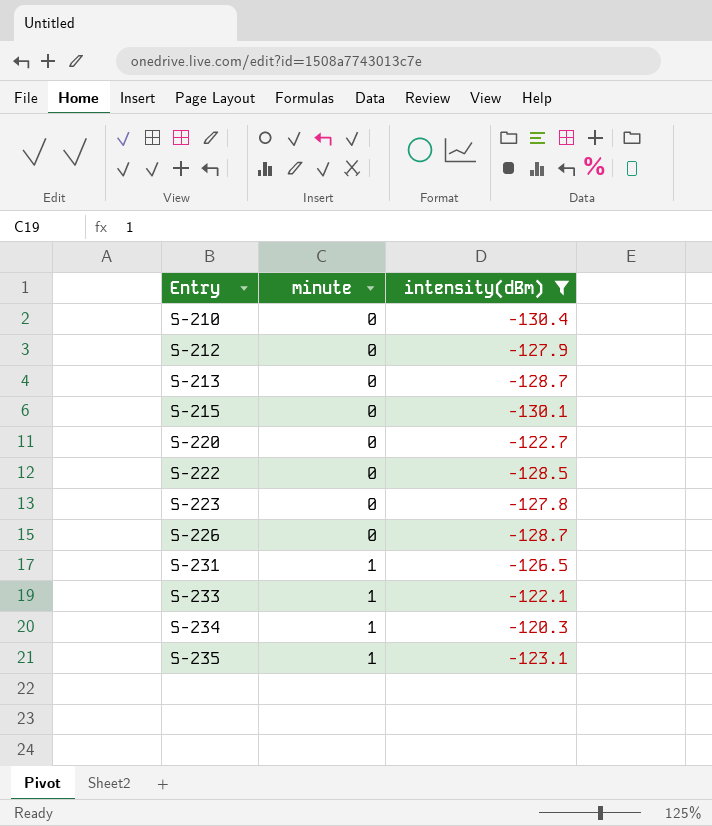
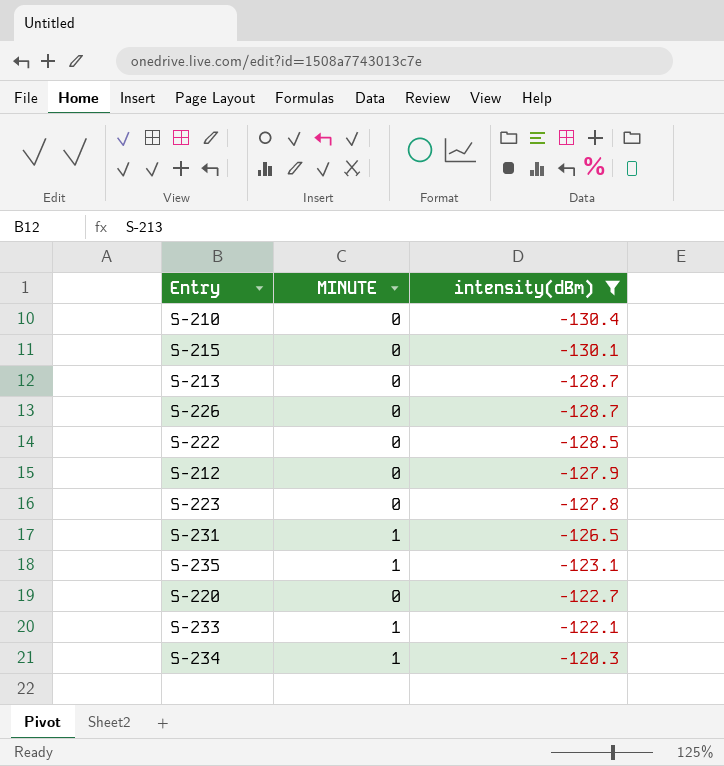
row order: Entry ascending -> intensity(dBm) ascending
column name: minute -> MINUTE

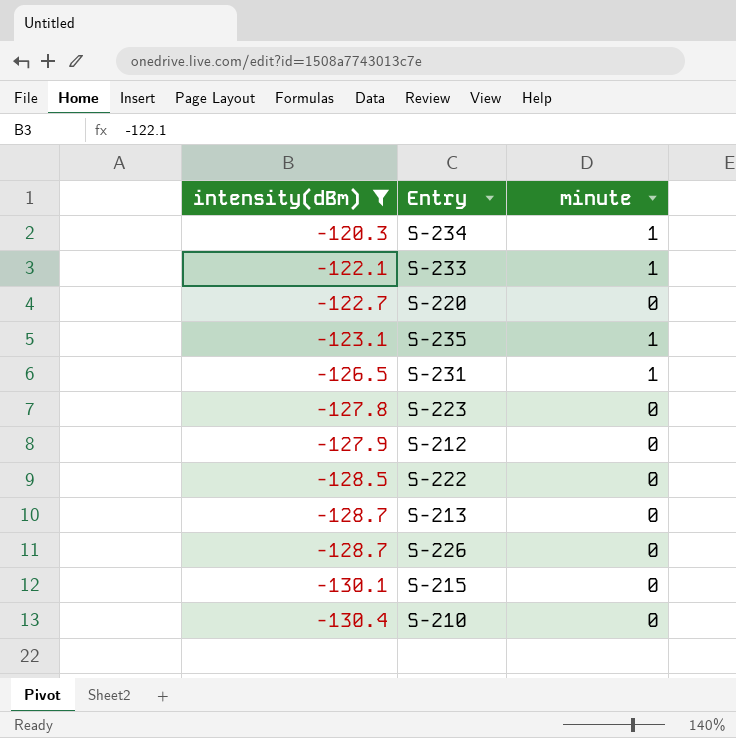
row order: intensity(dBm) ascending -> intensity(dBm) descending
column intensity(dBm) | position: 3 -> 1
column name: MINUTE -> minute

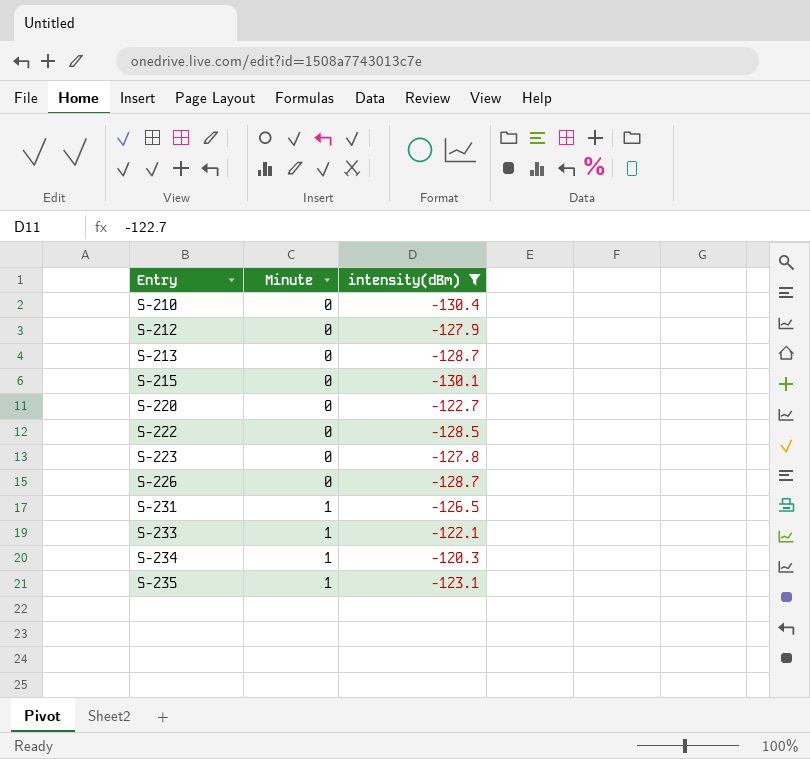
row order: intensity(dBm) descending -> Entry ascending
column name: minute -> Minute
column intensity(dBm) | position: 1 -> 3

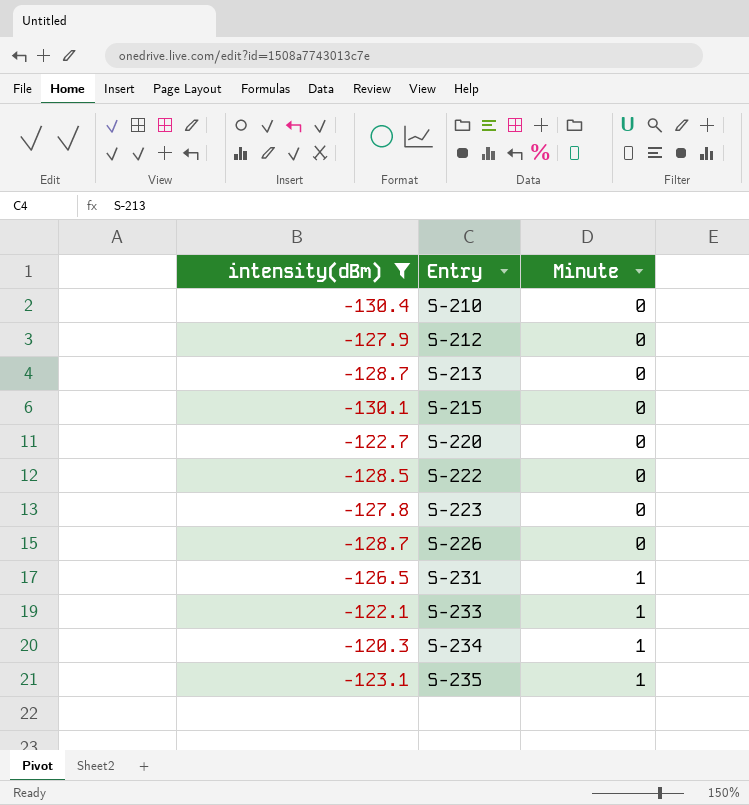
column intensity(dBm) | position: 3 -> 1

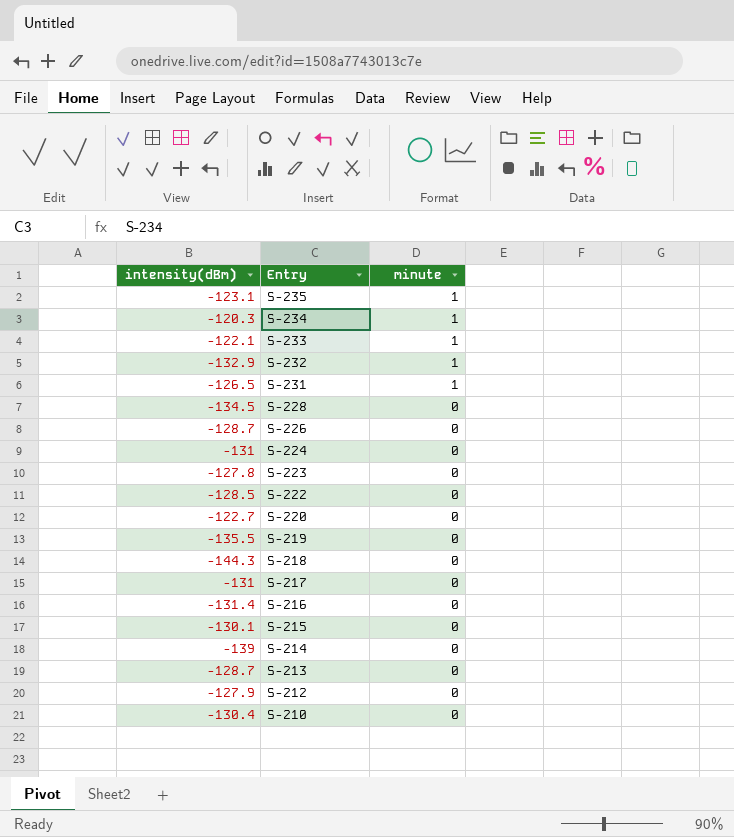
filter: intensity(dBm) >= -130.4 -> none
row order: Entry ascending -> Entry descending
column name: Minute -> minute

